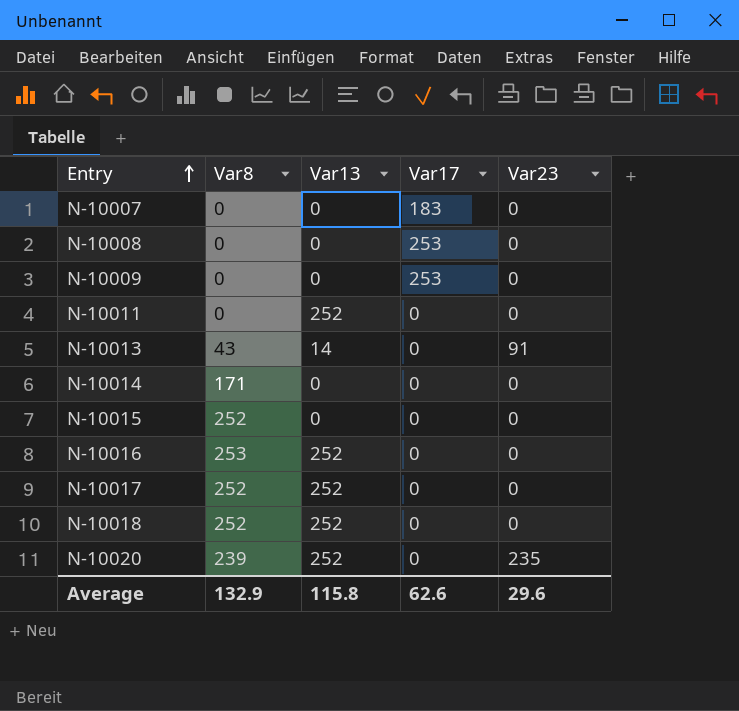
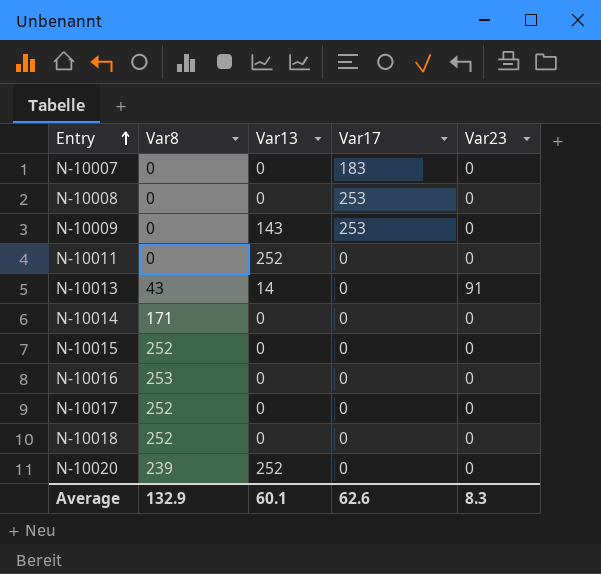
N-10009 | Var13: 0 -> 143
N-10016 | Var13: 252 -> 0
N-10017 | Var13: 252 -> 0
N-10018 | Var13: 252 -> 0
N-10020 | Var23: 235 -> 0
Average | Var13: 115.8 -> 60.1
Average | Var23: 29.6 -> 8.3

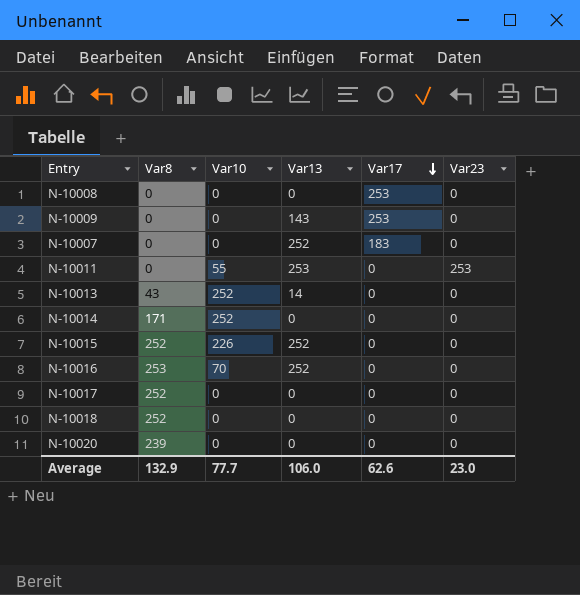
row order: Entry ascending -> Var17 descending
column Var10 | position: none -> 3
N-10007 | Var13: 0 -> 252
N-10011 | Var13: 252 -> 253
N-10011 | Var23: 0 -> 253
N-10013 | Var23: 91 -> 0
N-10015 | Var13: 0 -> 252
N-10016 | Var13: 0 -> 252
N-10020 | Var13: 252 -> 0
Average | Var13: 60.1 -> 106.0
Average | Var23: 8.3 -> 23.0

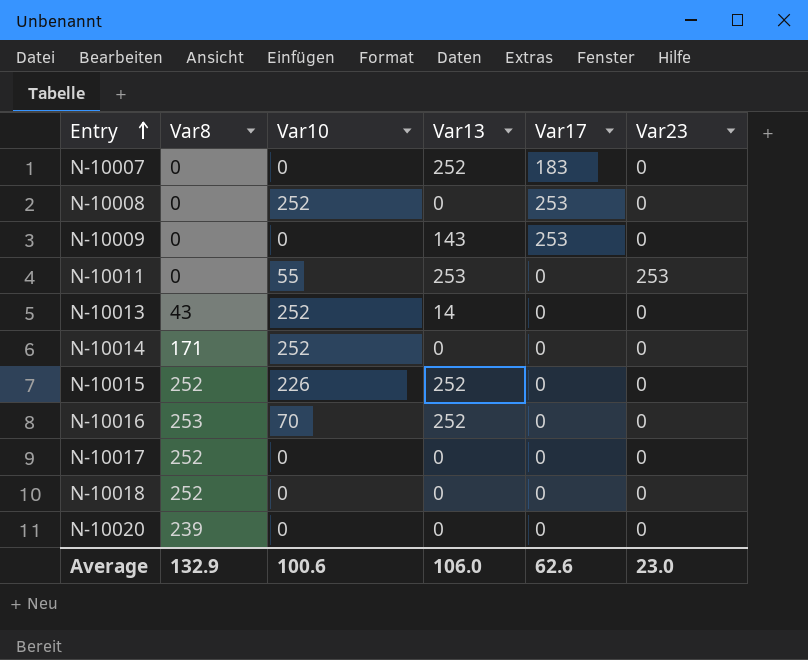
row order: Var17 descending -> Entry ascending
N-10008 | Var10: 0 -> 252
Average | Var10: 77.7 -> 100.6

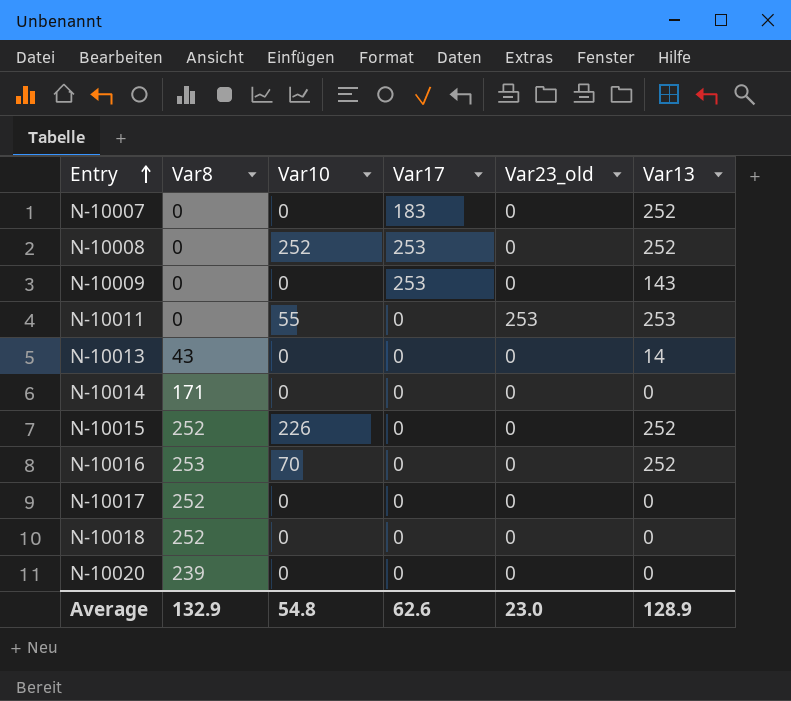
column name: Var23 -> Var23_old
column Var13 | position: 4 -> 6
N-10008 | Var13: 0 -> 252
N-10013 | Var10: 252 -> 0
N-10014 | Var10: 252 -> 0
Average | Var10: 100.6 -> 54.8
Average | Var13: 106.0 -> 128.9

